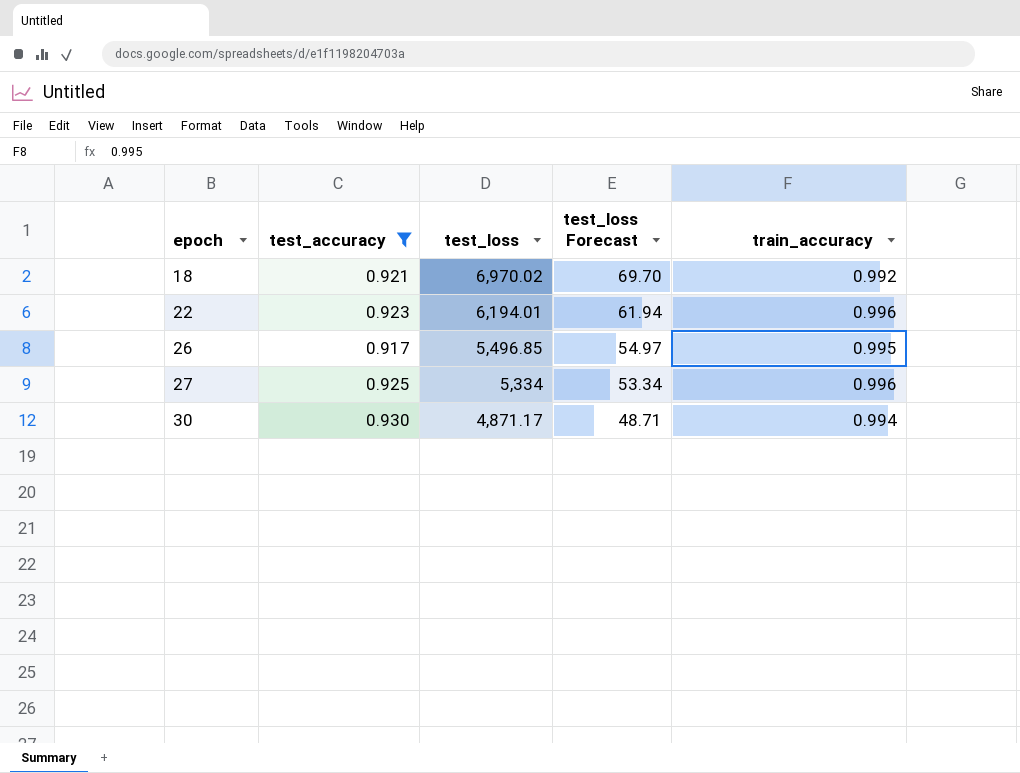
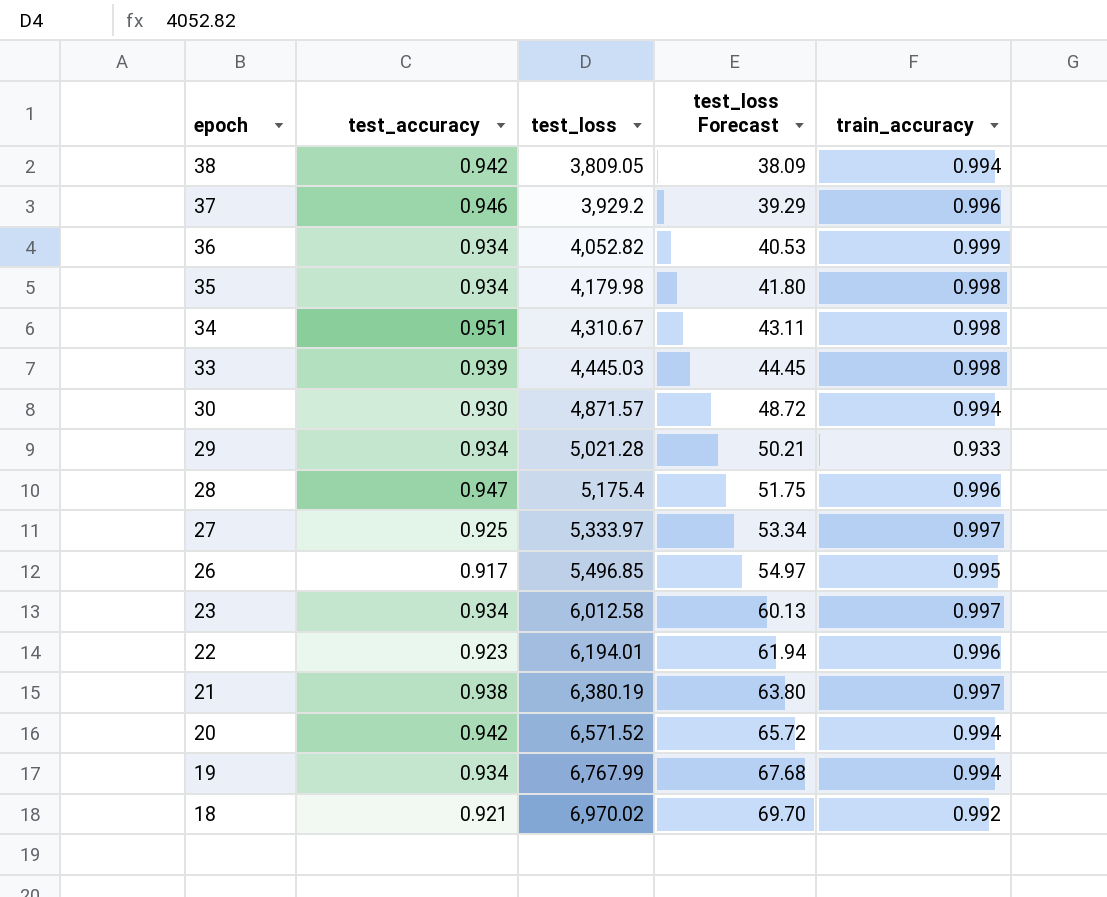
filter: test_accuracy <= 0.930 -> none
row order: epoch ascending -> epoch descending
30 | test_loss: 4,871.17 -> 4,871.57
30 | test_loss Forecast: 48.71 -> 48.72
27 | test_loss: 5,334 -> 5,333.97
27 | train_accuracy: 0.996 -> 0.997

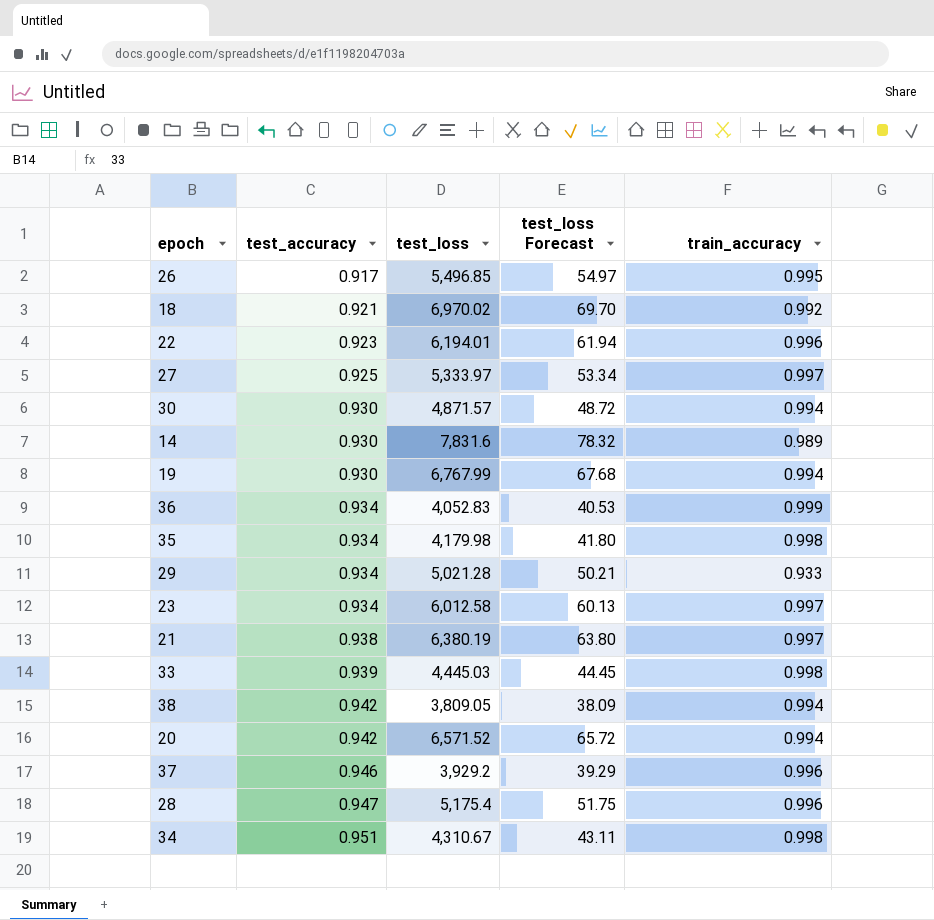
row order: epoch descending -> test_accuracy ascending
row 14: none -> 0.930 | 7,831.6 | 78.32 | 0.989
19 | test_accuracy: 0.934 -> 0.930
36 | test_loss: 4,052.82 -> 4,052.83

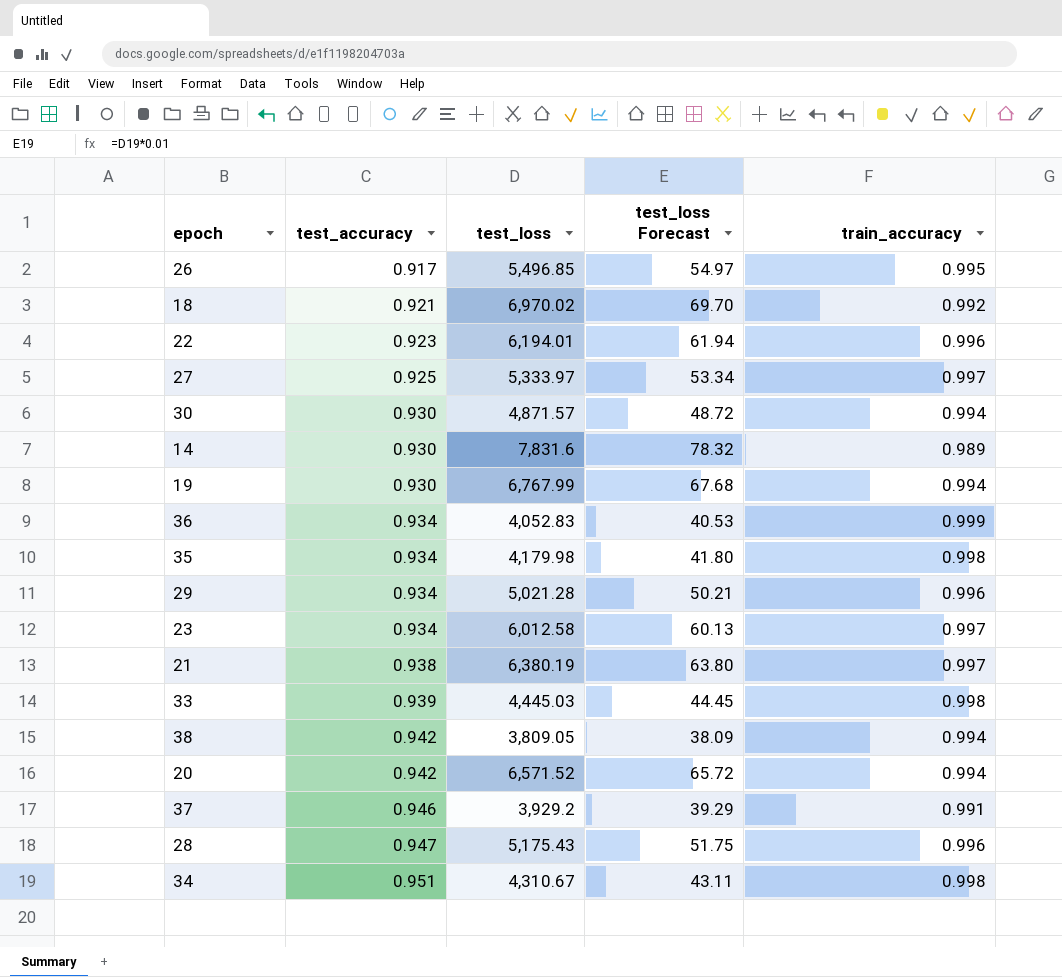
29 | train_accuracy: 0.933 -> 0.996
37 | train_accuracy: 0.996 -> 0.991
28 | test_loss: 5,175.4 -> 5,175.43

